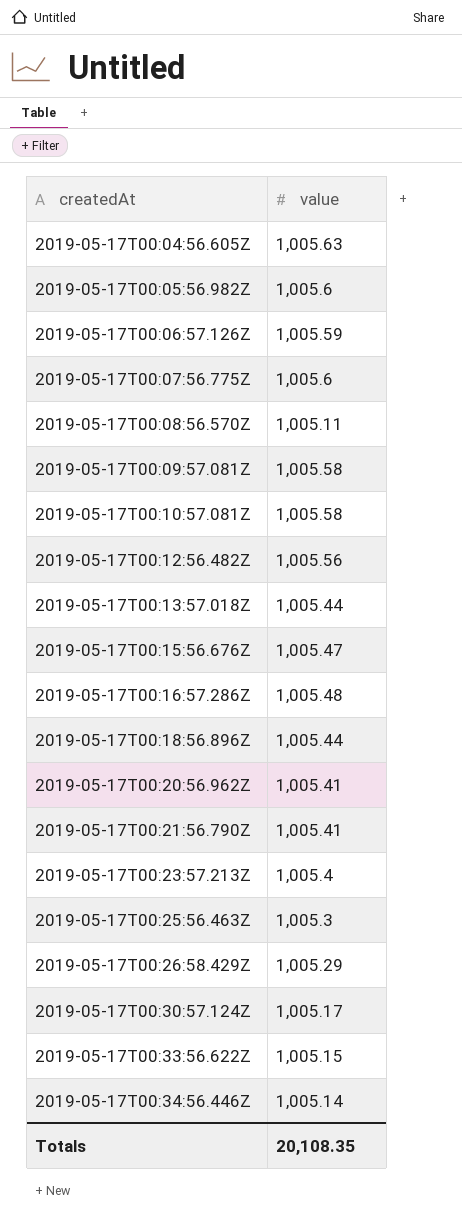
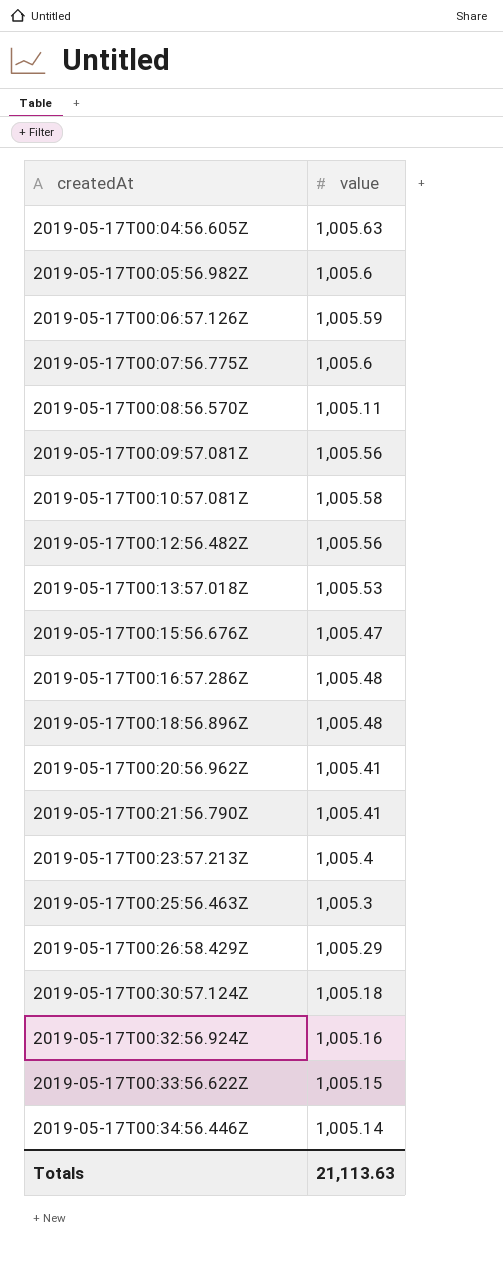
2019-05-17T00:09:57.081Z | value: 1,005.58 -> 1,005.56
2019-05-17T00:13:57.018Z | value: 1,005.44 -> 1,005.53
2019-05-17T00:18:56.896Z | value: 1,005.44 -> 1,005.48
2019-05-17T00:30:57.124Z | value: 1,005.17 -> 1,005.18
row 2019-05-17T00:32:56.924Z: none -> 1,005.16
Totals | value: 20,108.35 -> 21,113.63

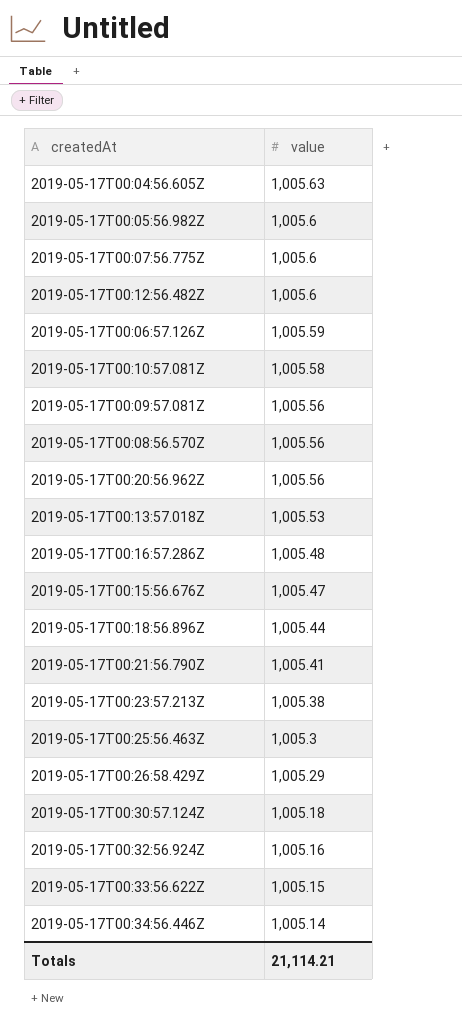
row order: createdAt ascending -> value descending
2019-05-17T00:12:56.482Z | value: 1,005.56 -> 1,005.6
2019-05-17T00:08:56.570Z | value: 1,005.11 -> 1,005.56
2019-05-17T00:20:56.962Z | value: 1,005.41 -> 1,005.56
2019-05-17T00:18:56.896Z | value: 1,005.48 -> 1,005.44
2019-05-17T00:23:57.213Z | value: 1,005.4 -> 1,005.38
Totals | value: 21,113.63 -> 21,114.21

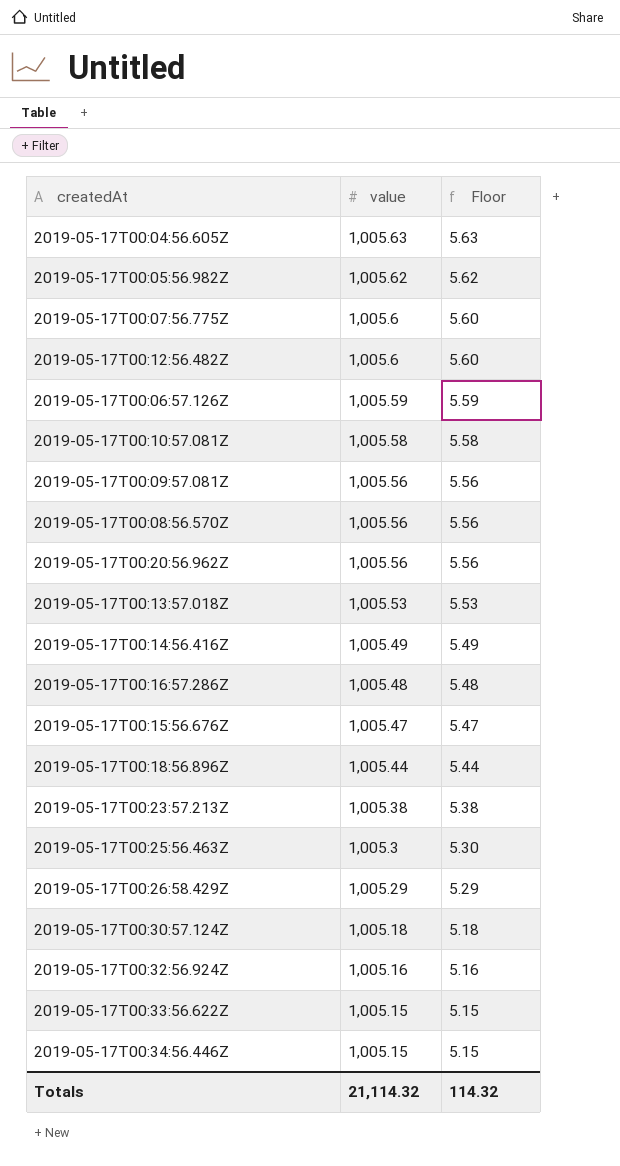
column Floor | formula: none -> [value] - 1000
row 2019-05-17T00:21:56.790Z: 1,005.41 -> none
2019-05-17T00:05:56.982Z | value: 1,005.6 -> 1,005.62
row 2019-05-17T00:14:56.416Z: none -> 1,005.49 | 5.49
2019-05-17T00:34:56.446Z | value: 1,005.14 -> 1,005.15
Totals | value: 21,114.21 -> 21,114.32

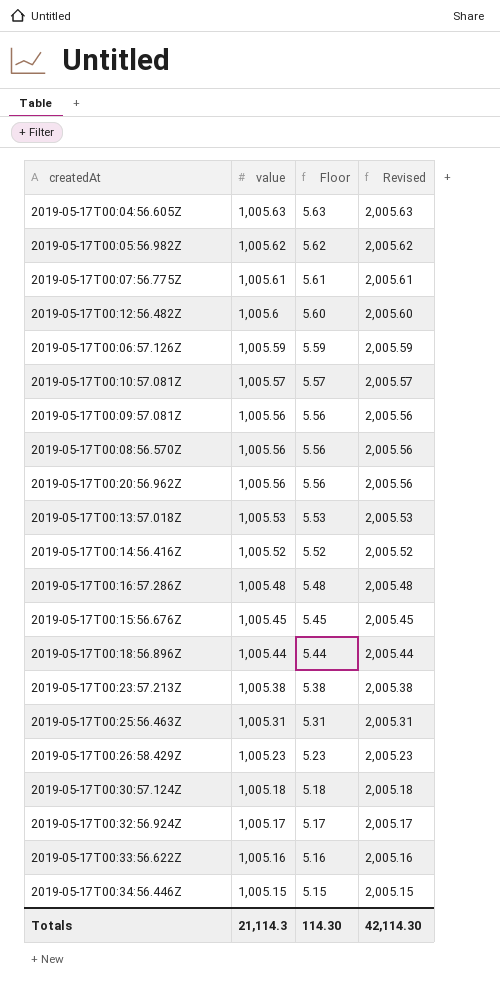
column Revised | formula: none -> [value] + 1000
2019-05-17T00:07:56.775Z | value: 1,005.6 -> 1,005.61
2019-05-17T00:07:56.775Z | Floor: 5.60 -> 5.61
2019-05-17T00:10:57.081Z | value: 1,005.58 -> 1,005.57
2019-05-17T00:10:57.081Z | Floor: 5.58 -> 5.57
2019-05-17T00:14:56.416Z | value: 1,005.49 -> 1,005.52
2019-05-17T00:14:56.416Z | Floor: 5.49 -> 5.52
2019-05-17T00:15:56.676Z | value: 1,005.47 -> 1,005.45
2019-05-17T00:15:56.676Z | Floor: 5.47 -> 5.45
2019-05-17T00:25:56.463Z | value: 1,005.3 -> 1,005.31
2019-05-17T00:25:56.463Z | Floor: 5.30 -> 5.31
2019-05-17T00:26:58.429Z | value: 1,005.29 -> 1,005.23
2019-05-17T00:26:58.429Z | Floor: 5.29 -> 5.23
2019-05-17T00:32:56.924Z | value: 1,005.16 -> 1,005.17
2019-05-17T00:32:56.924Z | Floor: 5.16 -> 5.17
2019-05-17T00:33:56.622Z | value: 1,005.15 -> 1,005.16
2019-05-17T00:33:56.622Z | Floor: 5.15 -> 5.16
Totals | value: 21,114.32 -> 21,114.3
Totals | Floor: 114.32 -> 114.30

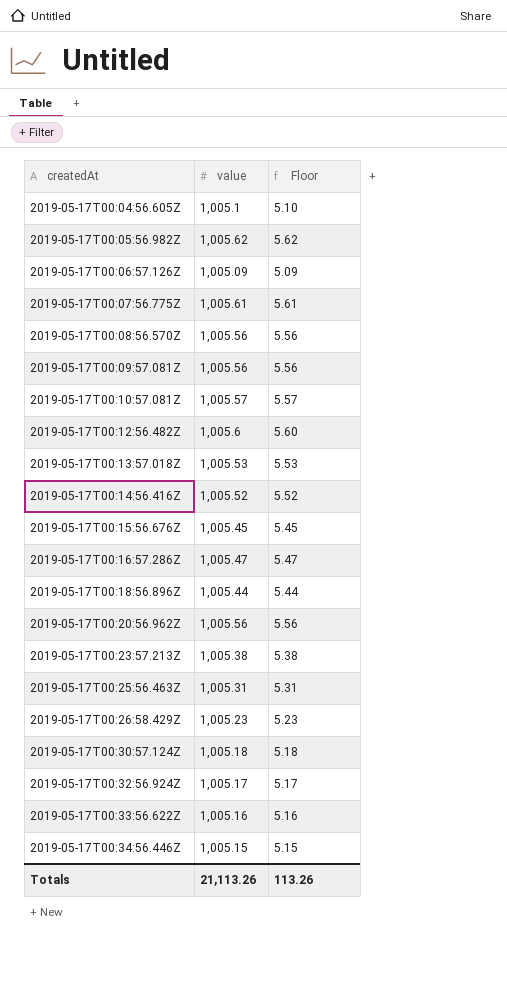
row order: value descending -> createdAt ascending
column Revised | formula: [value] + 1000 -> none
2019-05-17T00:04:56.605Z | value: 1,005.63 -> 1,005.1
2019-05-17T00:04:56.605Z | Floor: 5.63 -> 5.10
2019-05-17T00:06:57.126Z | value: 1,005.59 -> 1,005.09
2019-05-17T00:06:57.126Z | Floor: 5.59 -> 5.09
2019-05-17T00:16:57.286Z | value: 1,005.48 -> 1,005.47
2019-05-17T00:16:57.286Z | Floor: 5.48 -> 5.47
Totals | value: 21,114.3 -> 21,113.26
Totals | Floor: 114.30 -> 113.26

